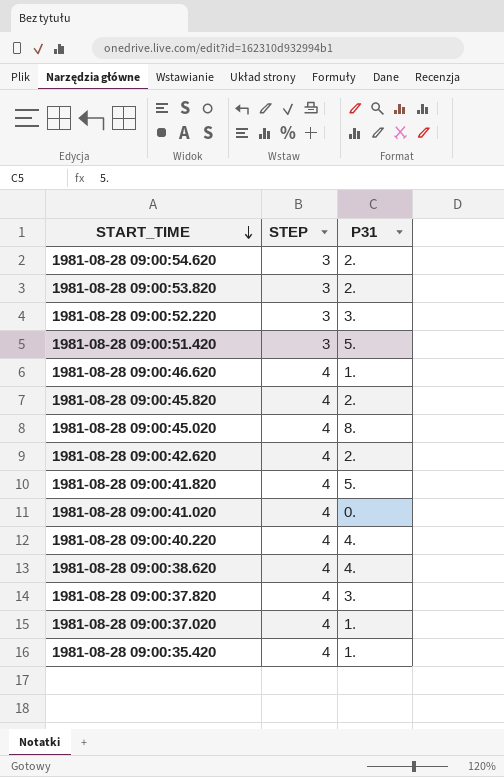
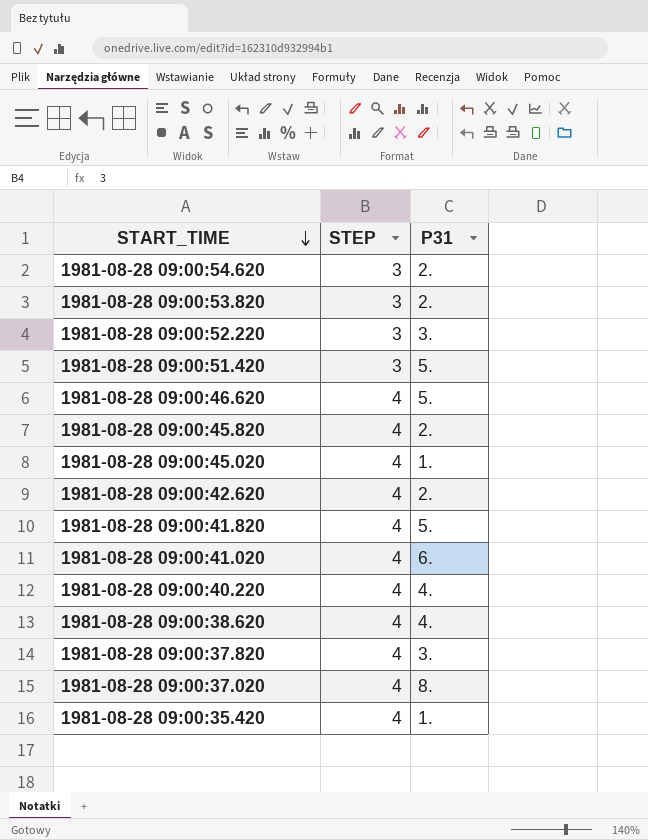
1981-08-28 09:00:46.620 | P31: 1. -> 5.
1981-08-28 09:00:45.020 | P31: 8. -> 1.
1981-08-28 09:00:41.020 | P31: 0. -> 6.
1981-08-28 09:00:37.020 | P31: 1. -> 8.

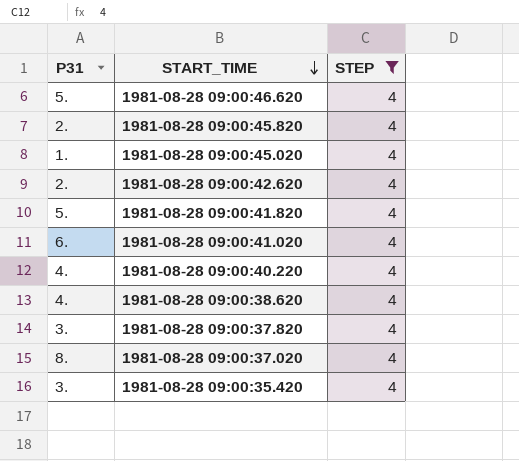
filter: none -> STEP = 4
column P31 | position: 3 -> 1
1981-08-28 09:00:35.420 | P31: 1. -> 3.

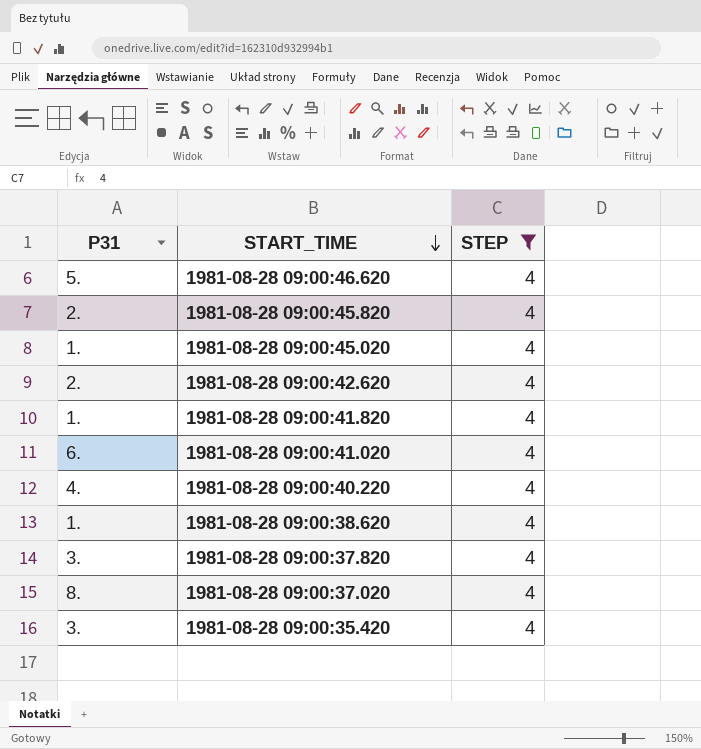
1981-08-28 09:00:41.820 | P31: 5. -> 1.
1981-08-28 09:00:38.620 | P31: 4. -> 1.

